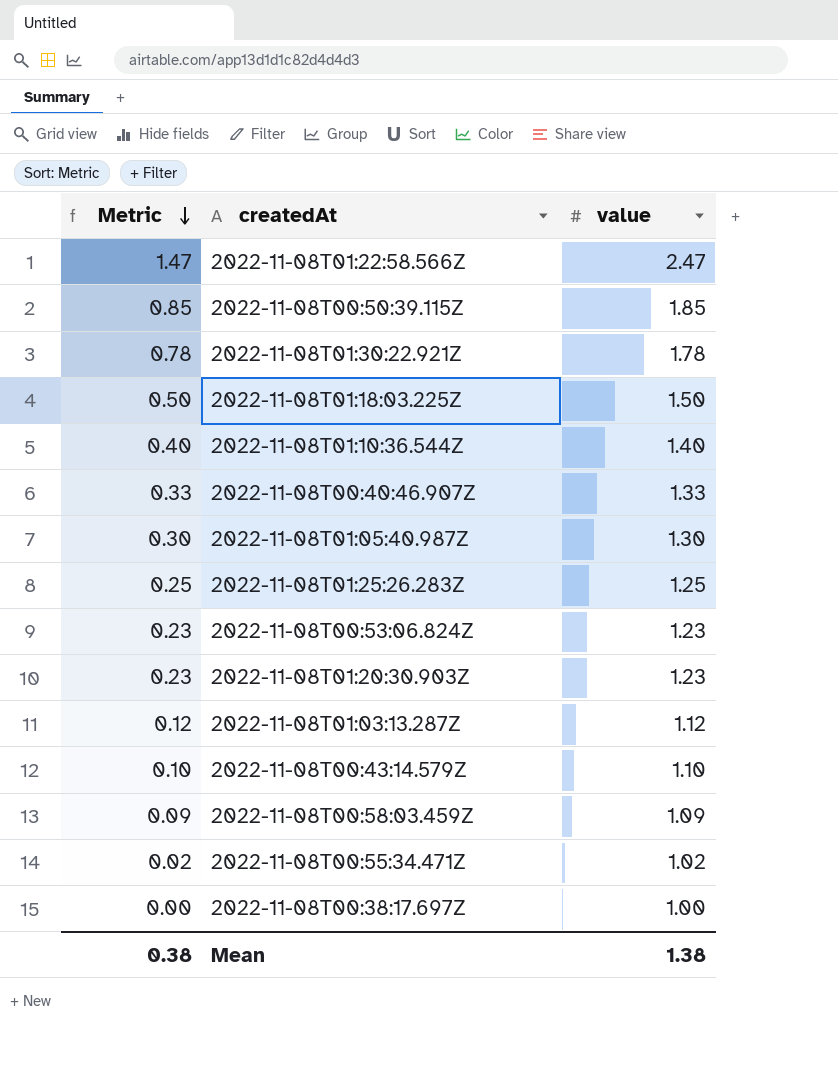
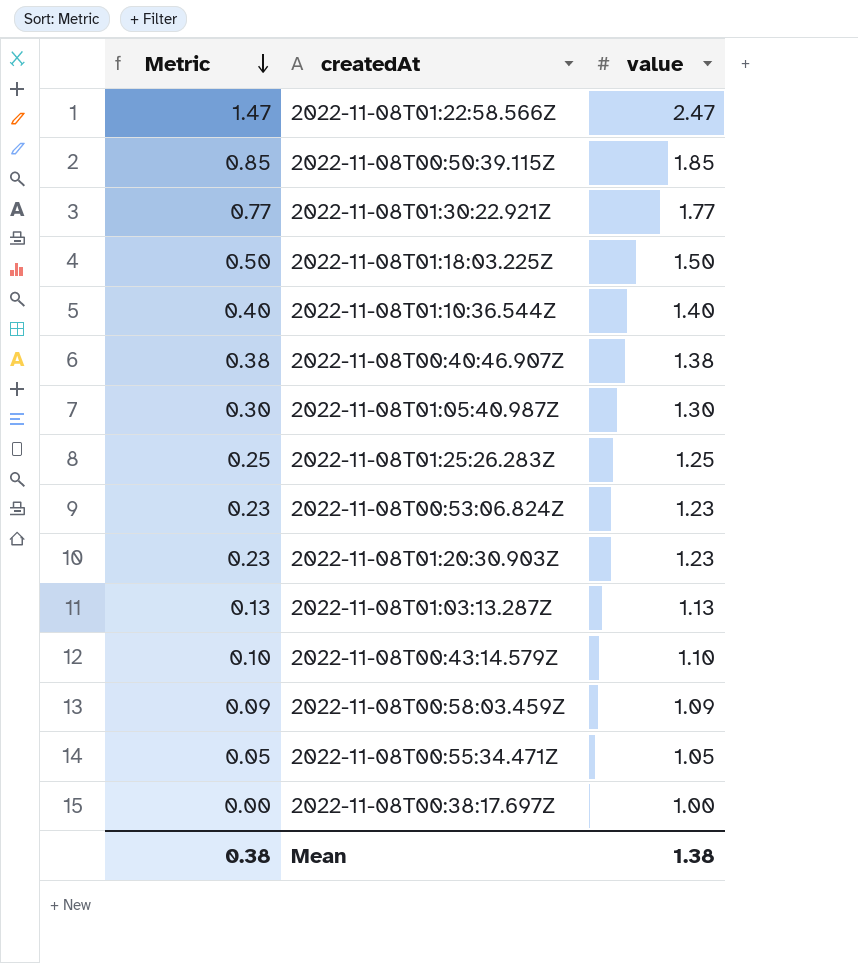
2022-11-08T01:30:22.921Z | Metric: 0.78 -> 0.77
2022-11-08T01:30:22.921Z | value: 1.78 -> 1.77
2022-11-08T00:40:46.907Z | Metric: 0.33 -> 0.38
2022-11-08T00:40:46.907Z | value: 1.33 -> 1.38
2022-11-08T01:03:13.287Z | Metric: 0.12 -> 0.13
2022-11-08T01:03:13.287Z | value: 1.12 -> 1.13
2022-11-08T00:55:34.471Z | Metric: 0.02 -> 0.05
2022-11-08T00:55:34.471Z | value: 1.02 -> 1.05

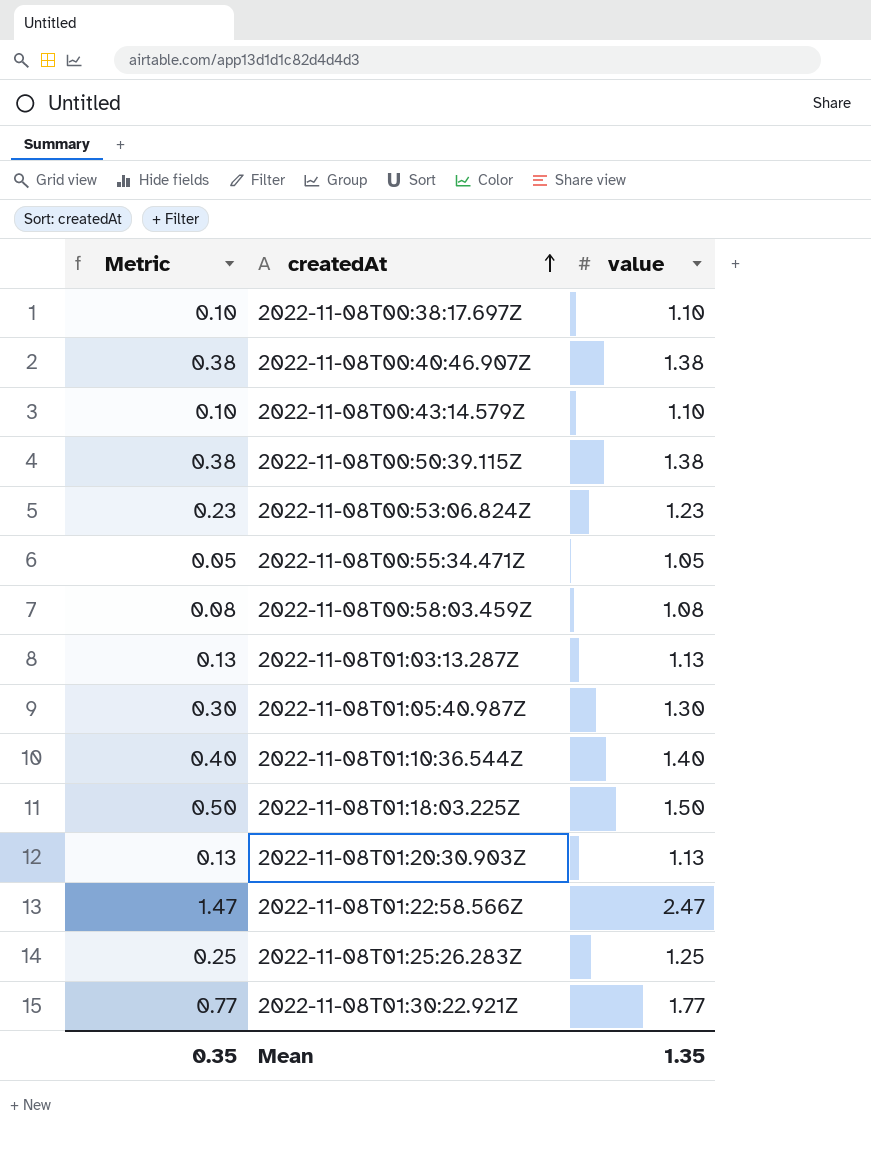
row order: Metric descending -> createdAt ascending
2022-11-08T00:38:17.697Z | Metric: 0.00 -> 0.10
2022-11-08T00:38:17.697Z | value: 1.00 -> 1.10
2022-11-08T00:50:39.115Z | Metric: 0.85 -> 0.38
2022-11-08T00:50:39.115Z | value: 1.85 -> 1.38
2022-11-08T00:58:03.459Z | Metric: 0.09 -> 0.08
2022-11-08T00:58:03.459Z | value: 1.09 -> 1.08
2022-11-08T01:20:30.903Z | Metric: 0.23 -> 0.13
2022-11-08T01:20:30.903Z | value: 1.23 -> 1.13
Mean | Metric: 0.38 -> 0.35
Mean | value: 1.38 -> 1.35

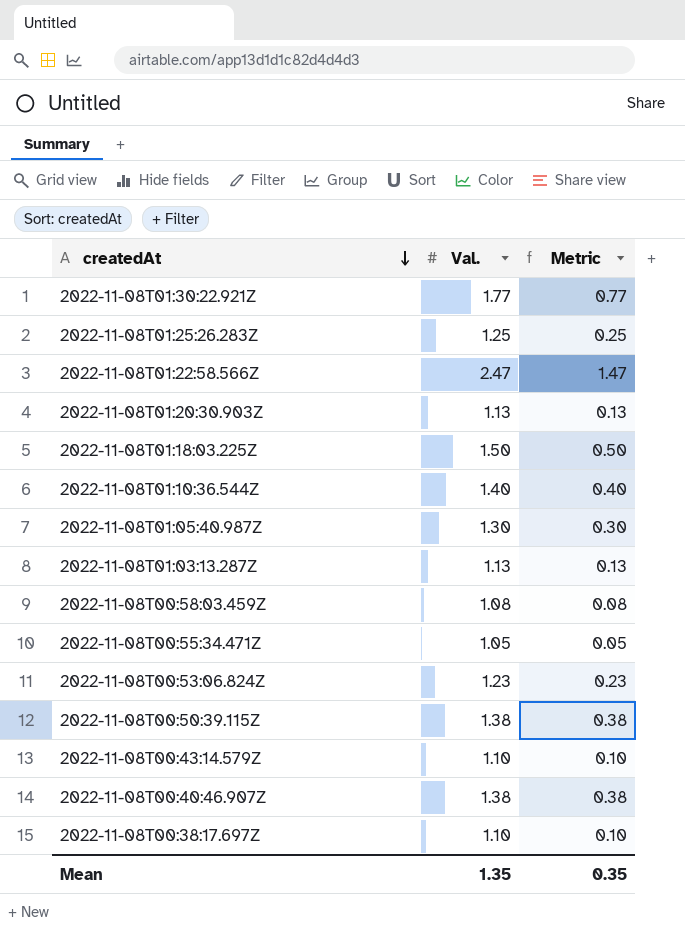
row order: createdAt ascending -> createdAt descending
column name: value -> Val.
column Metric | position: 1 -> 3

